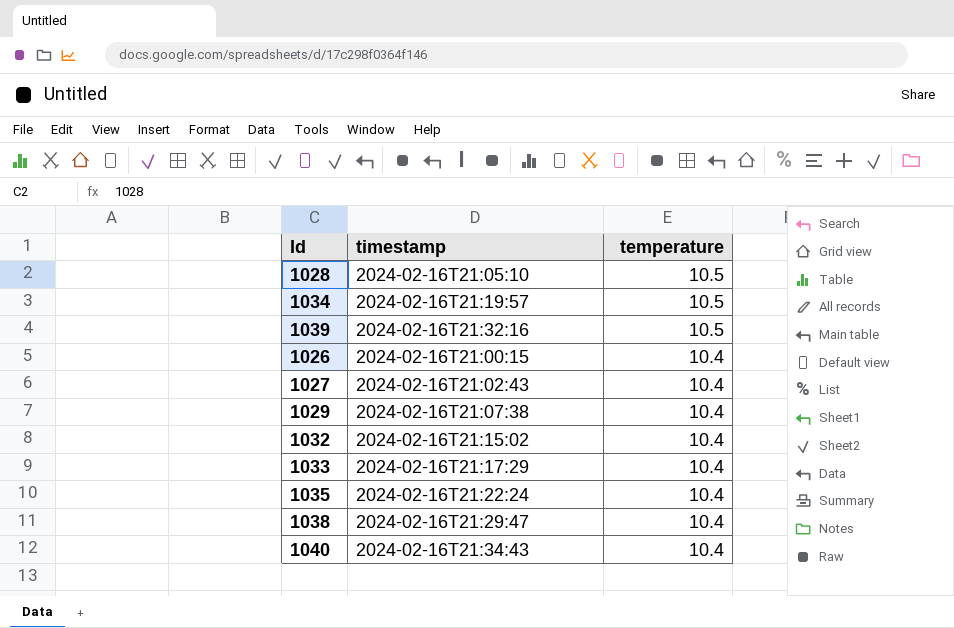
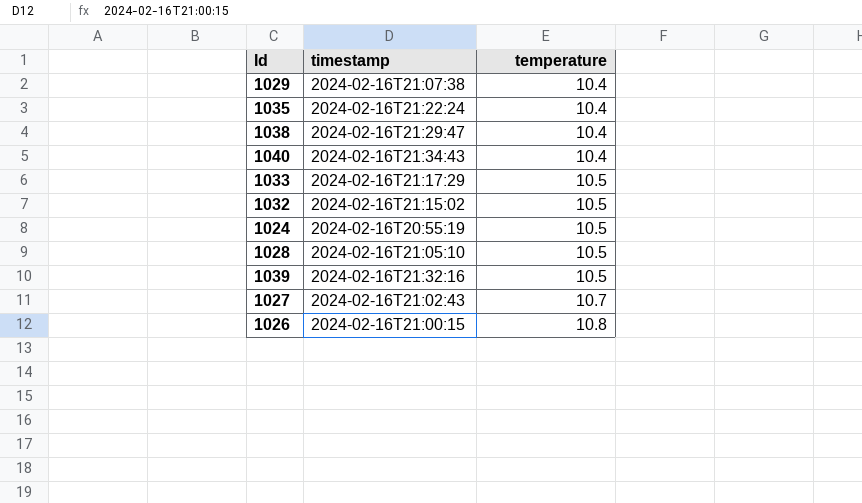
row order: temperature descending -> temperature ascending
row 1034: 2024-02-16T21:19:57 | 10.5 -> none
1033 | temperature: 10.4 -> 10.5
1032 | temperature: 10.4 -> 10.5
row 1024: none -> 2024-02-16T20:55:19 | 10.5
1027 | temperature: 10.4 -> 10.7
1026 | temperature: 10.4 -> 10.8

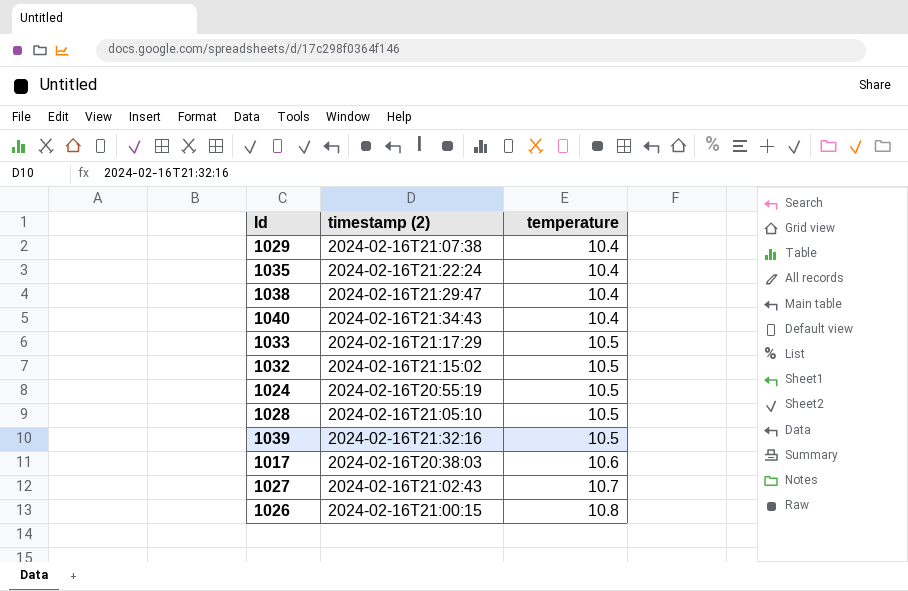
column name: timestamp -> timestamp (2)
row 1017: none -> 2024-02-16T20:38:03 | 10.6

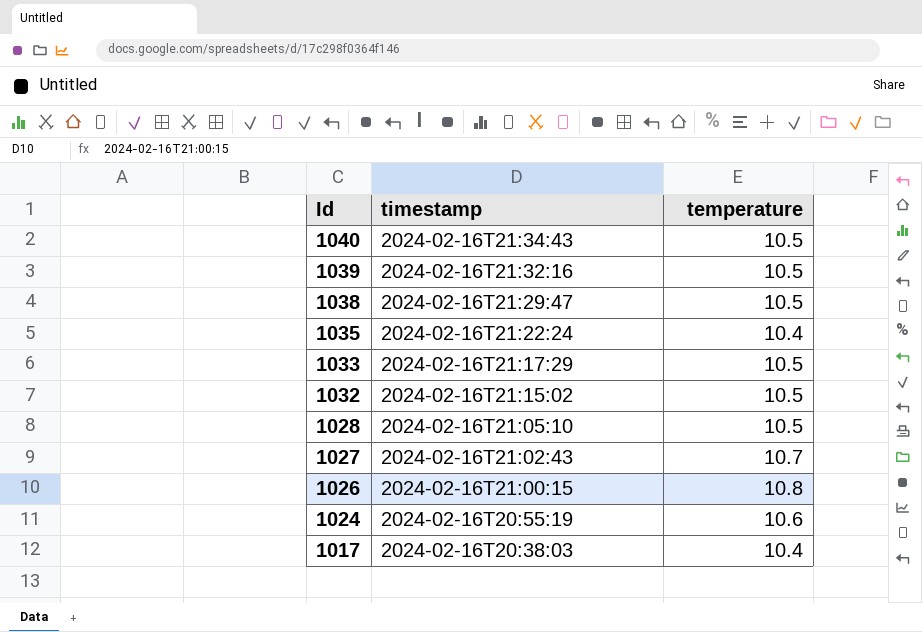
row order: temperature ascending -> Id descending
column name: timestamp (2) -> timestamp
row 1029: 2024-02-16T21:07:38 | 10.4 -> none
1040 | temperature: 10.4 -> 10.5
1038 | temperature: 10.4 -> 10.5
1024 | temperature: 10.5 -> 10.6
1017 | temperature: 10.6 -> 10.4

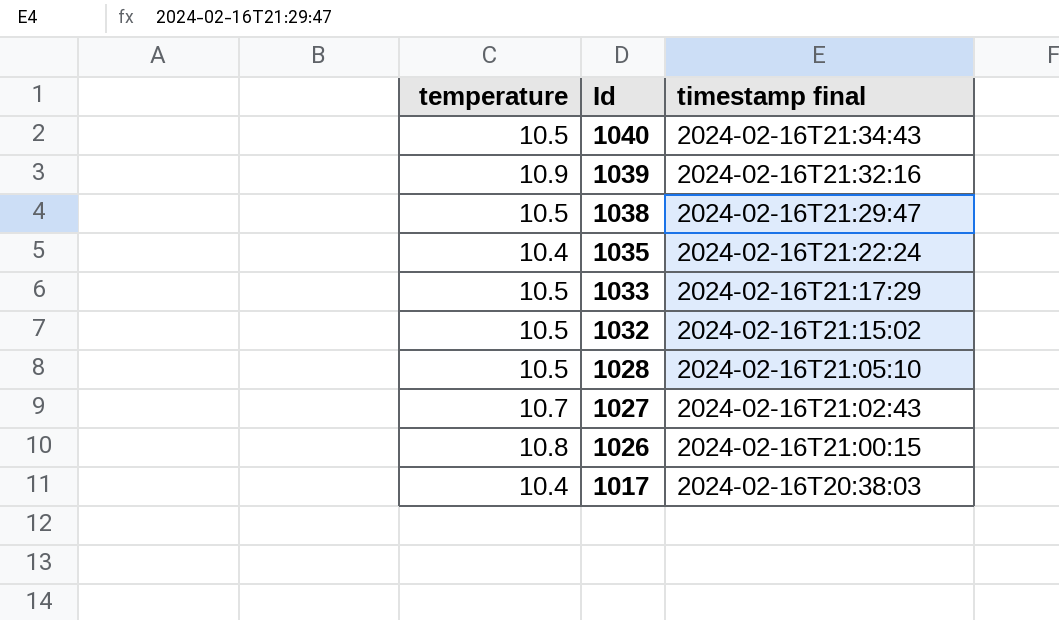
column temperature | position: 3 -> 1
column name: timestamp -> timestamp final
row 1024: 2024-02-16T20:55:19 | 10.6 -> none
1039 | temperature: 10.5 -> 10.9

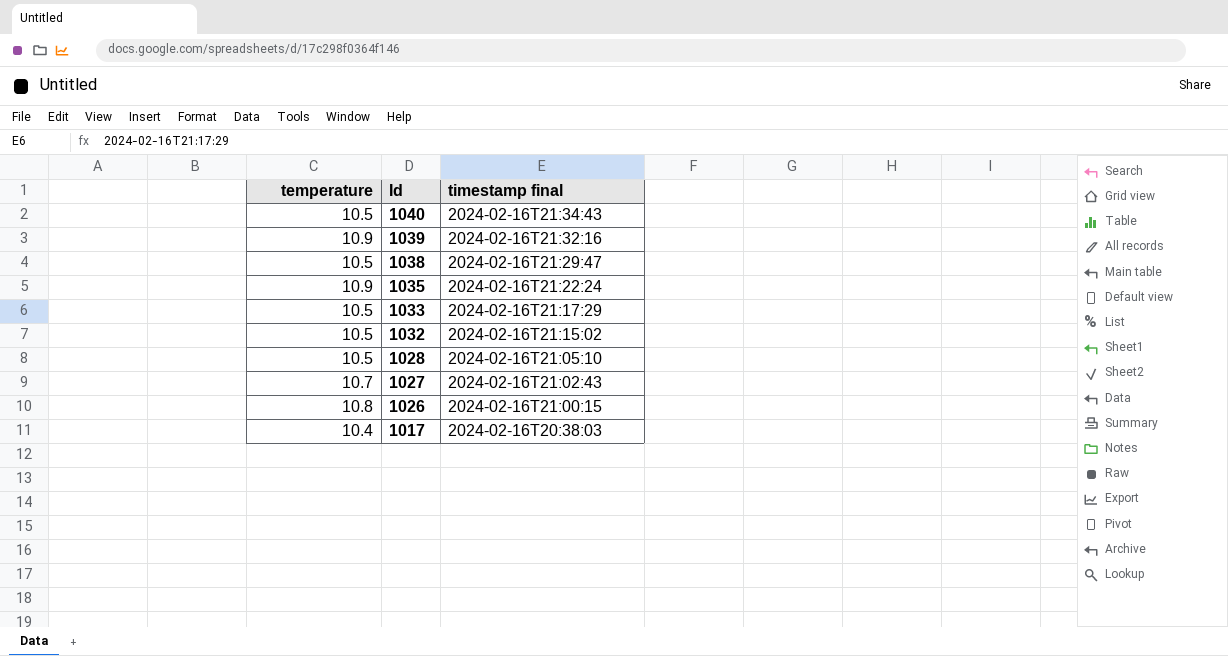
1035 | temperature: 10.4 -> 10.9

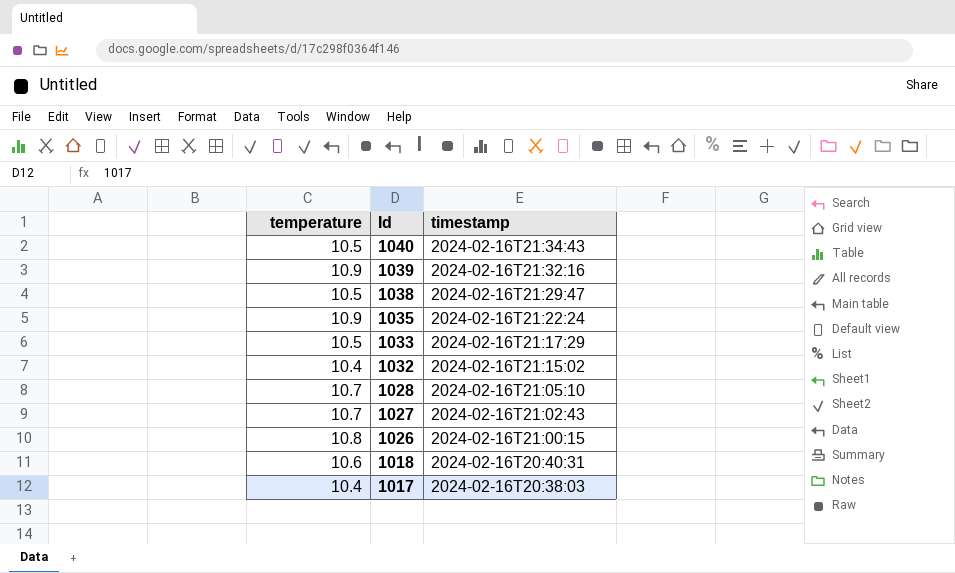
column name: timestamp final -> timestamp
1032 | temperature: 10.5 -> 10.4
1028 | temperature: 10.5 -> 10.7
row 1018: none -> 10.6 | 2024-02-16T20:40:31

